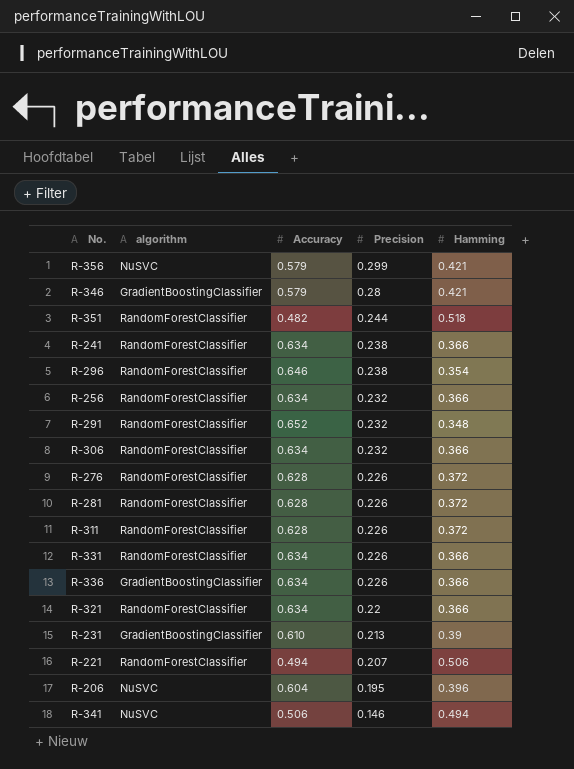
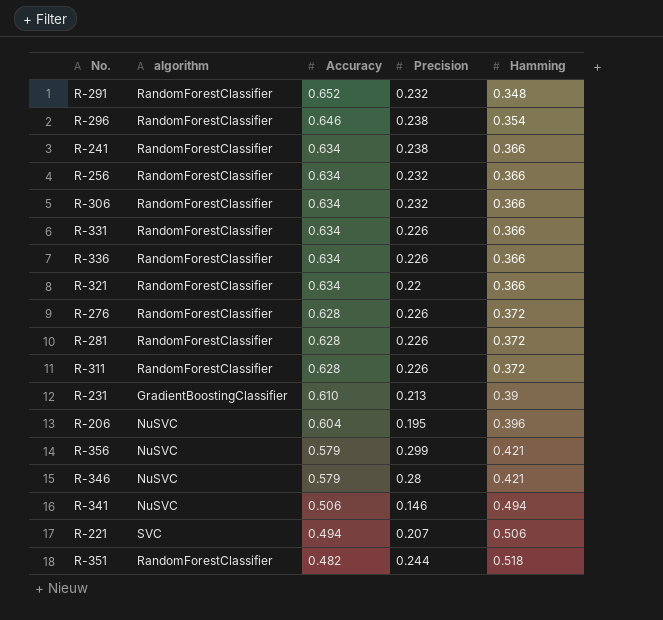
row order: Precision descending -> Accuracy descending
R-336 | algorithm: GradientBoostingClassifier -> RandomForestClassifier
R-346 | algorithm: GradientBoostingClassifier -> NuSVC
R-221 | algorithm: RandomForestClassifier -> SVC

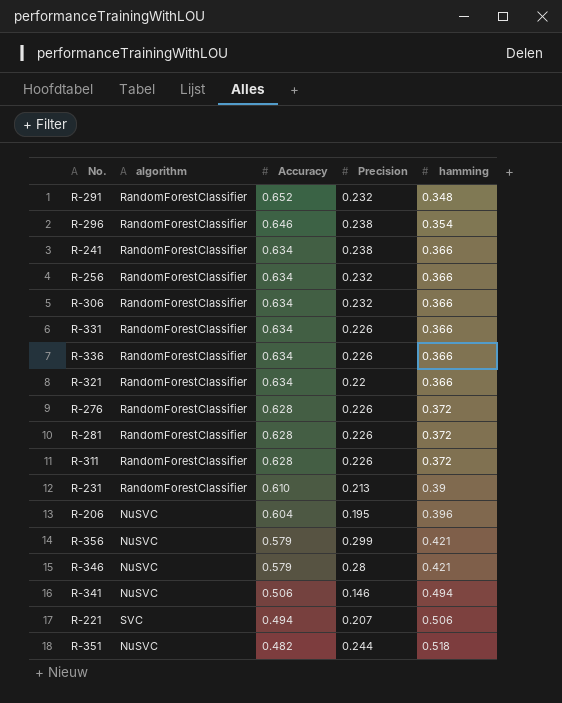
column name: Hamming -> hamming
R-231 | algorithm: GradientBoostingClassifier -> RandomForestClassifier
R-351 | algorithm: RandomForestClassifier -> NuSVC

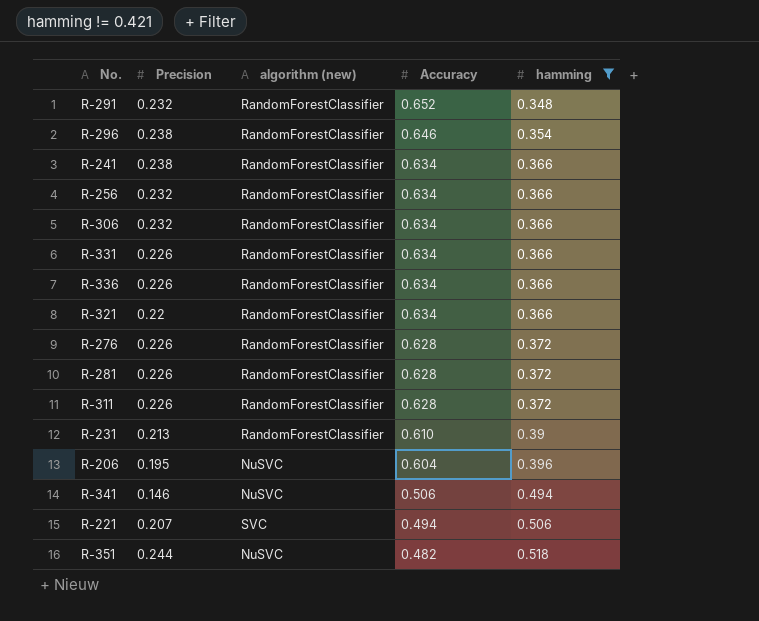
filter: none -> hamming != 0.421
column Precision | position: 4 -> 2
column name: algorithm -> algorithm (new)

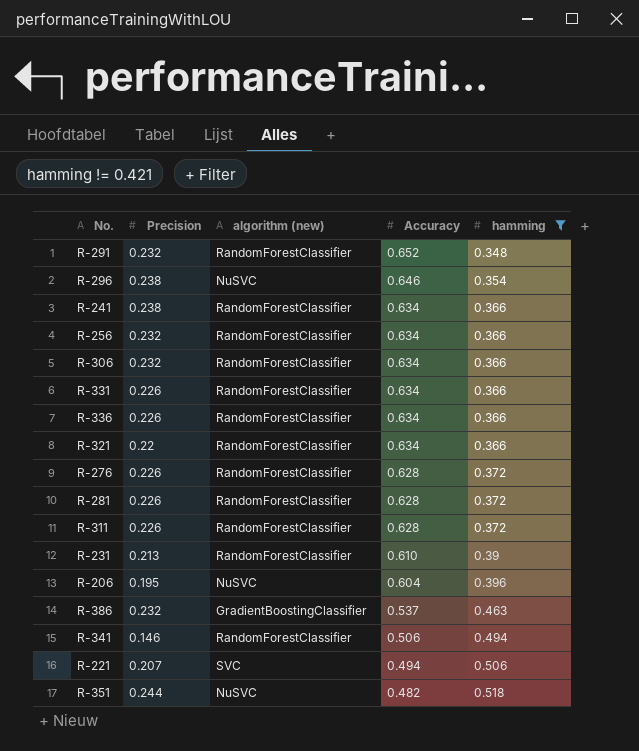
R-296 | algorithm (new): RandomForestClassifier -> NuSVC
row R-386: none -> 0.232 | GradientBoostingClassifier | 0.537 | 0.463
R-341 | algorithm (new): NuSVC -> RandomForestClassifier

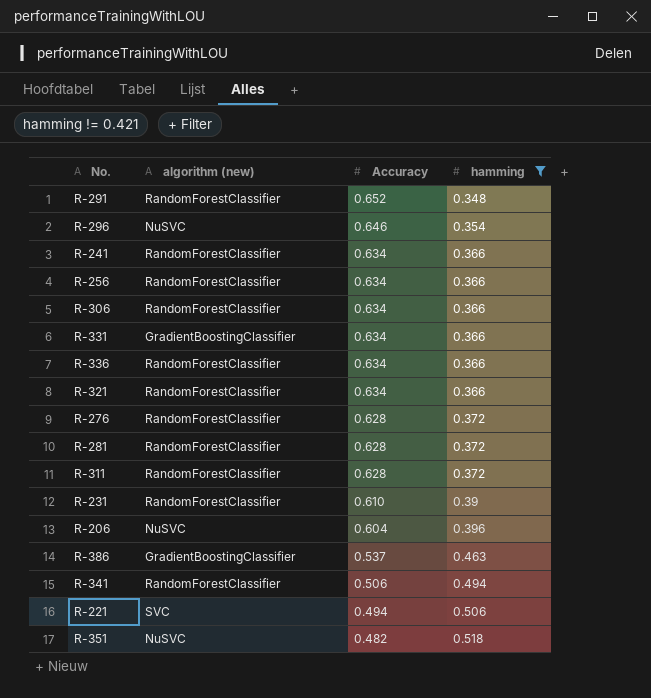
column Precision | position: 2 -> none
R-331 | algorithm (new): RandomForestClassifier -> GradientBoostingClassifier

